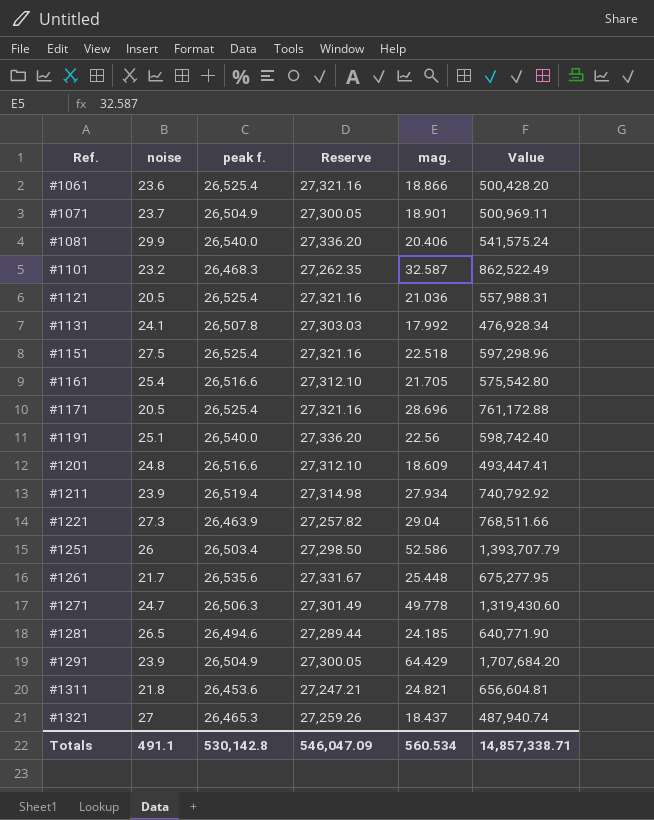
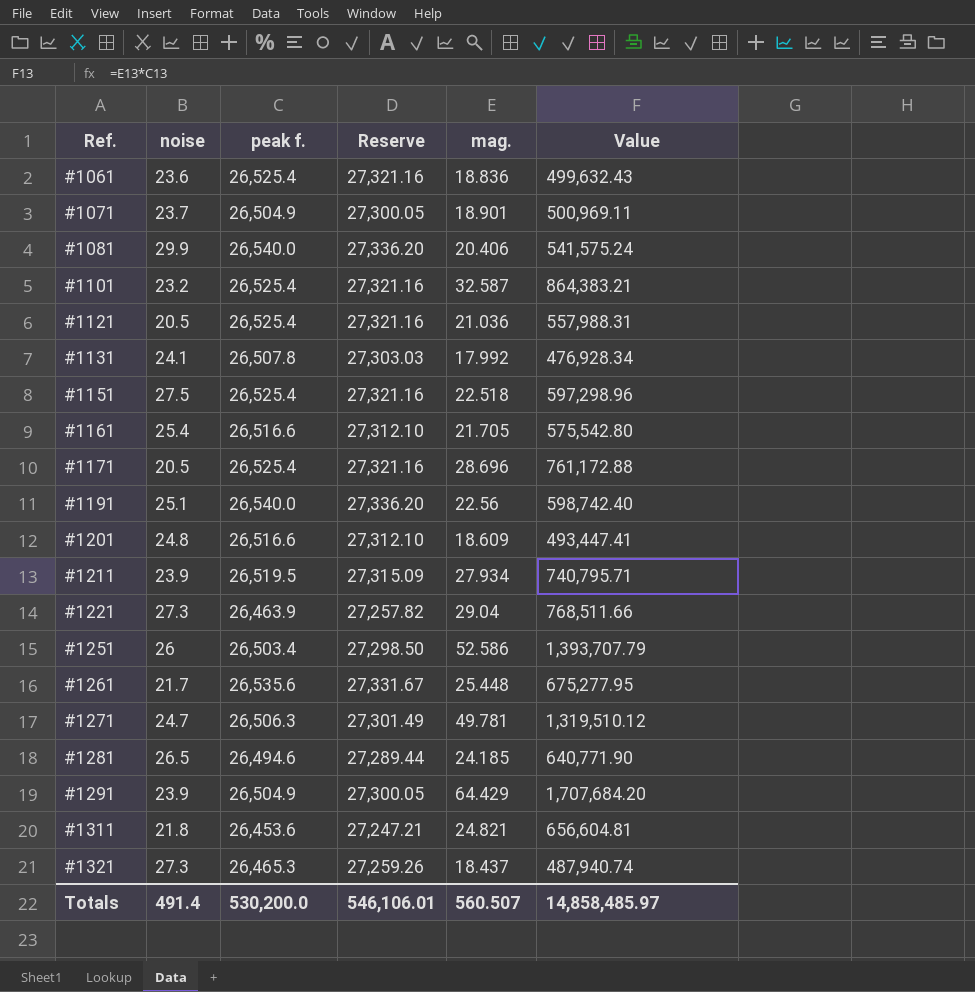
#1061 | mag.: 18.866 -> 18.836
#1061 | Value: 500,428.20 -> 499,632.43
#1101 | peak f.: 26,468.3 -> 26,525.4
#1101 | Reserve: 27,262.35 -> 27,321.16
#1101 | Value: 862,522.49 -> 864,383.21
#1211 | peak f.: 26,519.4 -> 26,519.5
#1211 | Reserve: 27,314.98 -> 27,315.09
#1211 | Value: 740,792.92 -> 740,795.71
#1271 | mag.: 49.778 -> 49.781
#1271 | Value: 1,319,430.60 -> 1,319,510.12
#1321 | noise: 27 -> 27.3
Totals | noise: 491.1 -> 491.4
Totals | peak f.: 530,142.8 -> 530,200.0
Totals | Reserve: 546,047.09 -> 546,106.01
Totals | mag.: 560.534 -> 560.507
Totals | Value: 14,857,338.71 -> 14,858,485.97

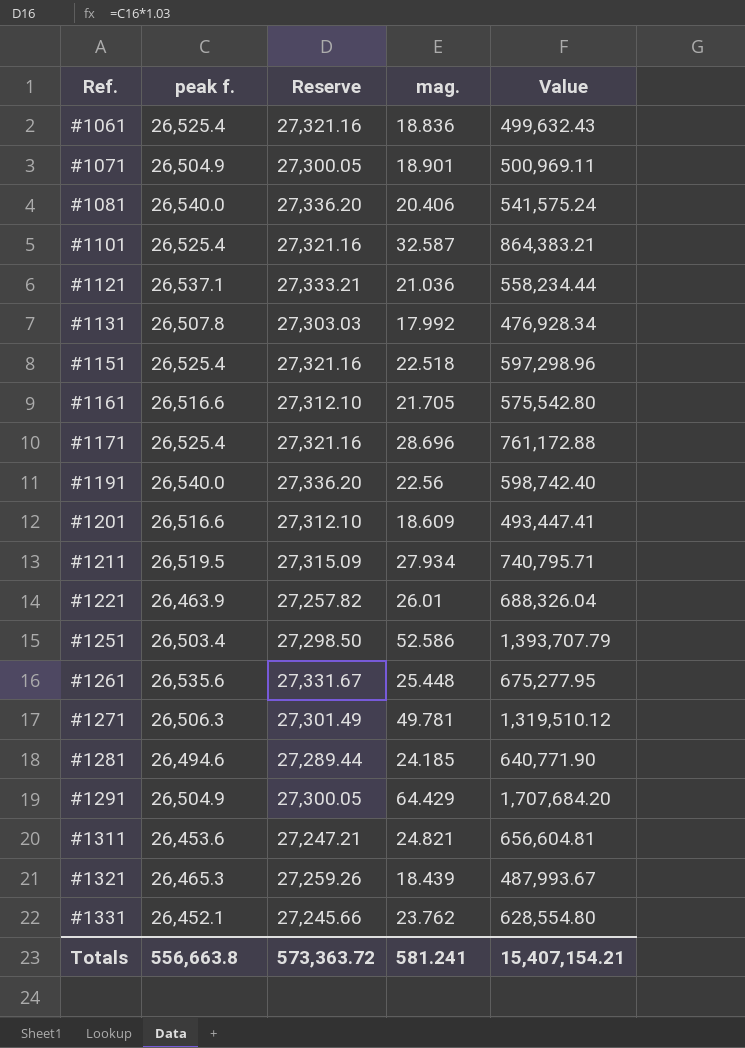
column noise | position: 2 -> none
#1121 | peak f.: 26,525.4 -> 26,537.1
#1121 | Reserve: 27,321.16 -> 27,333.21
#1121 | Value: 557,988.31 -> 558,234.44
#1221 | mag.: 29.04 -> 26.01
#1221 | Value: 768,511.66 -> 688,326.04
#1321 | mag.: 18.437 -> 18.439
#1321 | Value: 487,940.74 -> 487,993.67
row #1331: none -> 26,452.1 | 27,245.66 | 23.762 | 628,554.80
Totals | peak f.: 530,200.0 -> 556,663.8
Totals | Reserve: 546,106.01 -> 573,363.72
Totals | mag.: 560.507 -> 581.241
Totals | Value: 14,858,485.97 -> 15,407,154.21

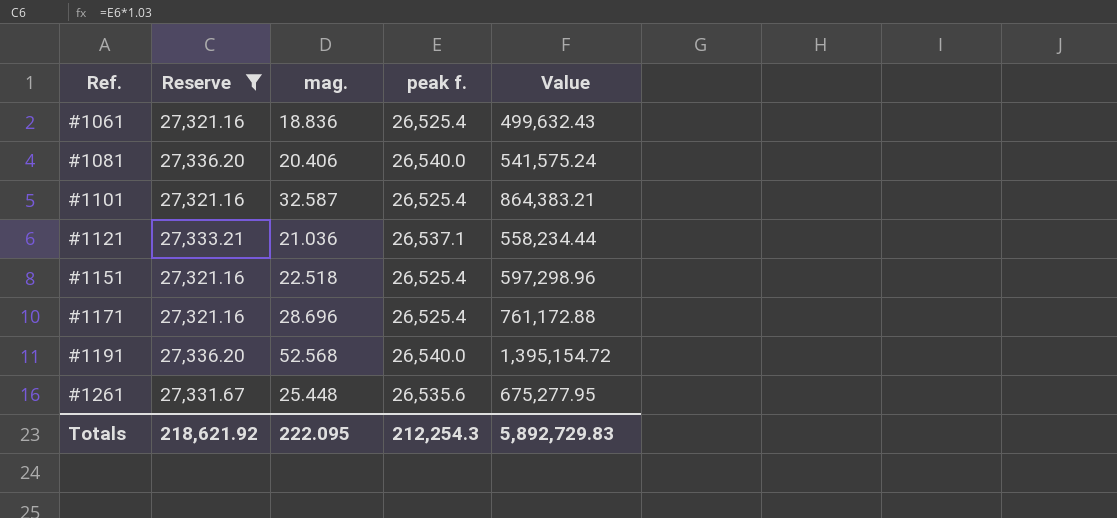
filter: none -> Reserve >= 27,321.16
column peak f. | position: 2 -> 4
#1191 | mag.: 22.56 -> 52.568
#1191 | Value: 598,742.40 -> 1,395,154.72
Totals | Reserve: 573,363.72 -> 218,621.92
Totals | mag.: 581.241 -> 222.095
Totals | peak f.: 556,663.8 -> 212,254.3
Totals | Value: 15,407,154.21 -> 5,892,729.83

